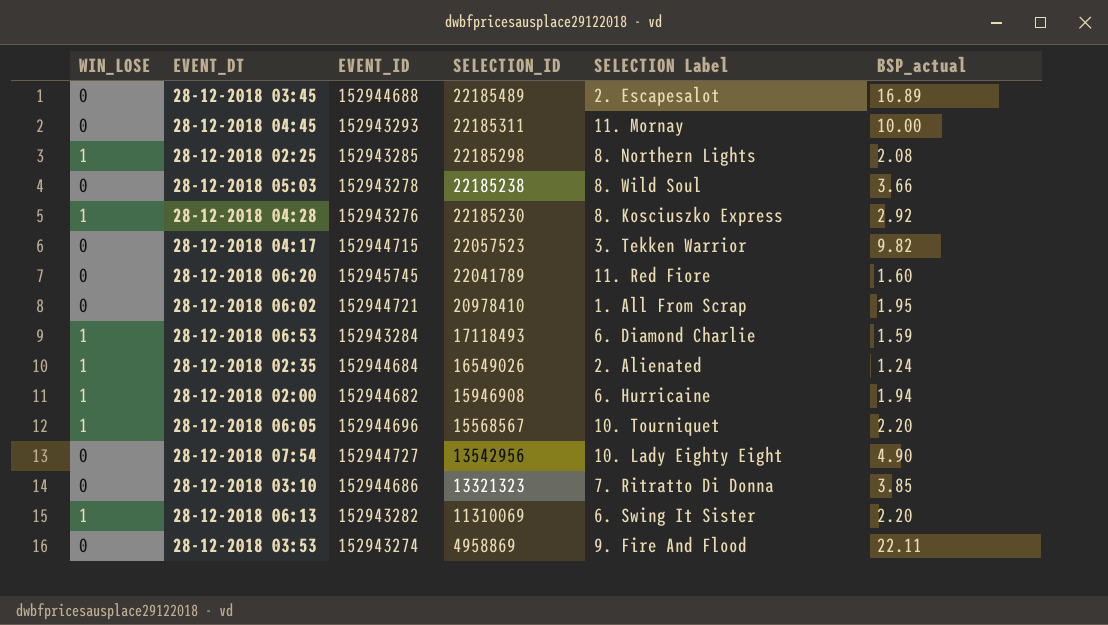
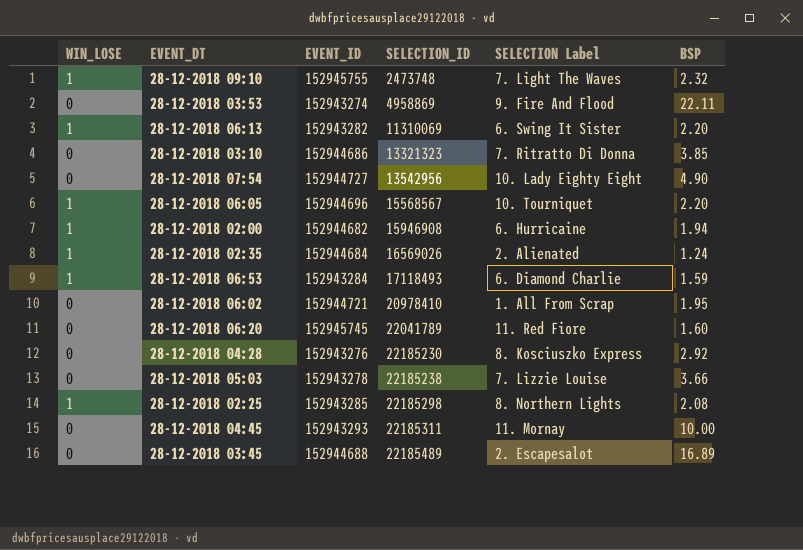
row order: SELECTION_ID descending -> SELECTION_ID ascending
column name: BSP_actual -> BSP
row 28-12-2018 04:17: 0 | 152944715 | 22057523 | 3. Tekken Warrior | 9.82 -> none
row 28-12-2018 09:10: none -> 1 | 152945755 | 2473748 | 7. Light The Waves | 2.32
28-12-2018 02:35 | SELECTION_ID: 16549026 -> 16569026
28-12-2018 04:28 | WIN_LOSE: 1 -> 0
28-12-2018 05:03 | SELECTION Label: 8. Wild Soul -> 7. Lizzie Louise

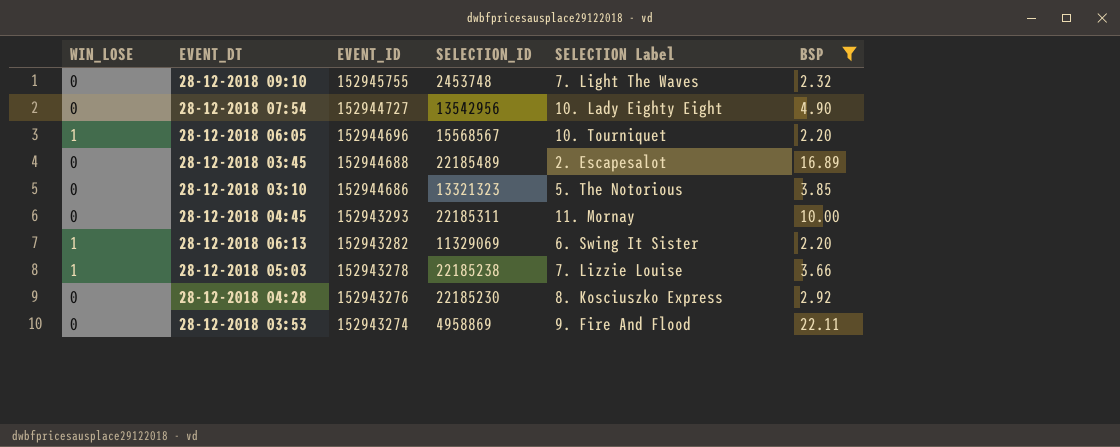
filter: none -> BSP >= 2.20
row order: SELECTION_ID ascending -> EVENT_ID descending
28-12-2018 09:10 | WIN_LOSE: 1 -> 0
28-12-2018 09:10 | SELECTION_ID: 2473748 -> 2453748
28-12-2018 03:10 | SELECTION Label: 7. Ritratto Di Donna -> 5. The Notorious
28-12-2018 06:13 | SELECTION_ID: 11310069 -> 11329069
28-12-2018 05:03 | WIN_LOSE: 0 -> 1

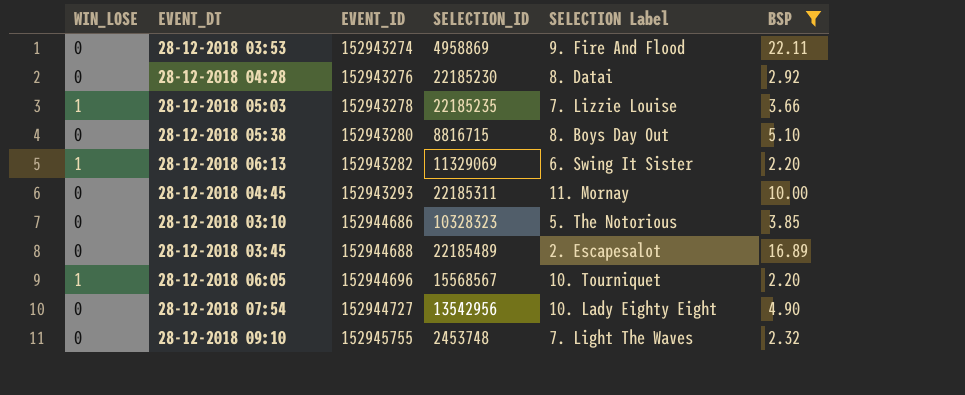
row order: EVENT_ID descending -> EVENT_ID ascending
28-12-2018 04:28 | SELECTION Label: 8. Kosciuszko Express -> 8. Datai
28-12-2018 05:03 | SELECTION_ID: 22185238 -> 22185235
row 28-12-2018 05:38: none -> 0 | 152943280 | 8816715 | 8. Boys Day Out | 5.10
28-12-2018 03:10 | SELECTION_ID: 13321323 -> 10328323

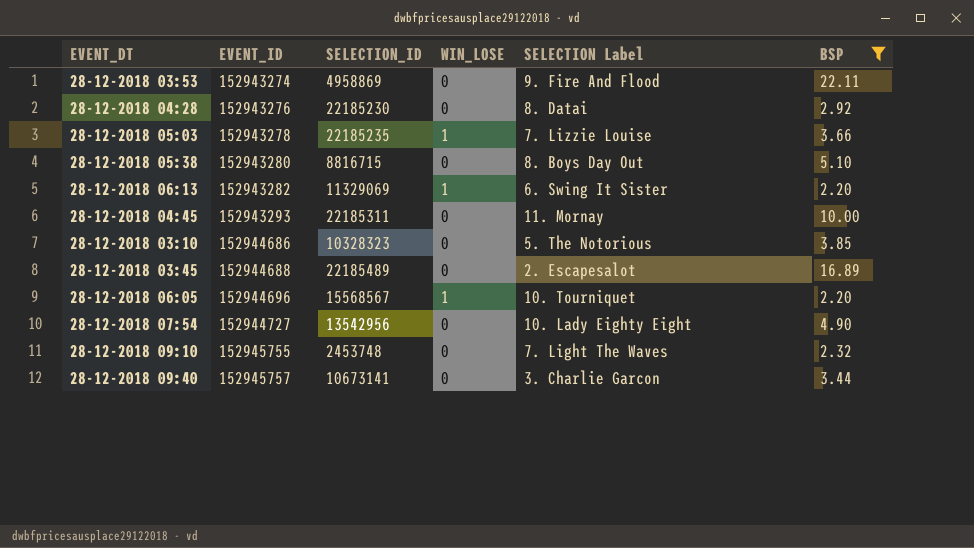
column WIN_LOSE | position: 1 -> 4
row 28-12-2018 09:40: none -> 152945757 | 10673141 | 0 | 3. Charlie Garcon | 3.44

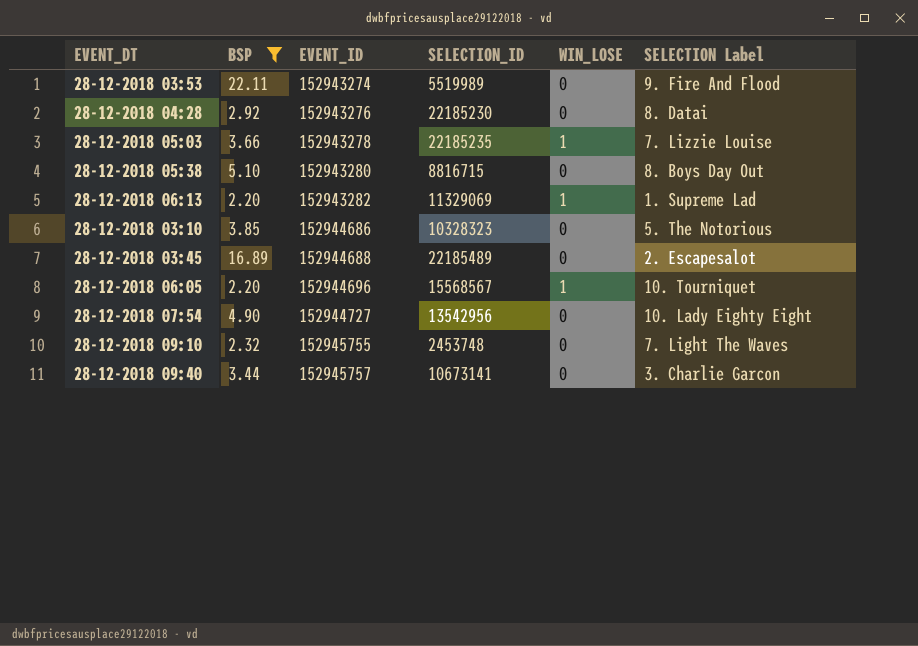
column BSP | position: 6 -> 2
row 28-12-2018 04:45: 152943293 | 22185311 | 0 | 11. Mornay | 10.00 -> none
28-12-2018 03:53 | SELECTION_ID: 4958869 -> 5519989
28-12-2018 06:13 | SELECTION Label: 6. Swing It Sister -> 1. Supreme Lad

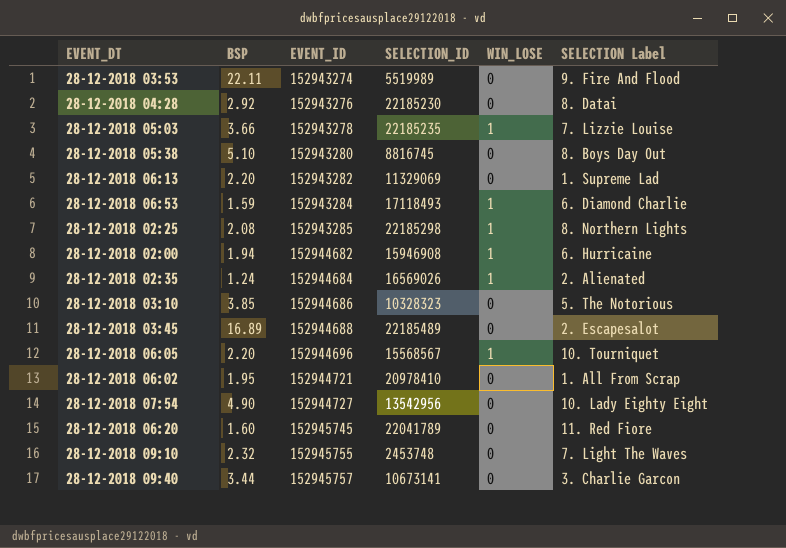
filter: BSP >= 2.20 -> none
28-12-2018 05:38 | SELECTION_ID: 8816715 -> 8816745
28-12-2018 06:13 | WIN_LOSE: 1 -> 0

